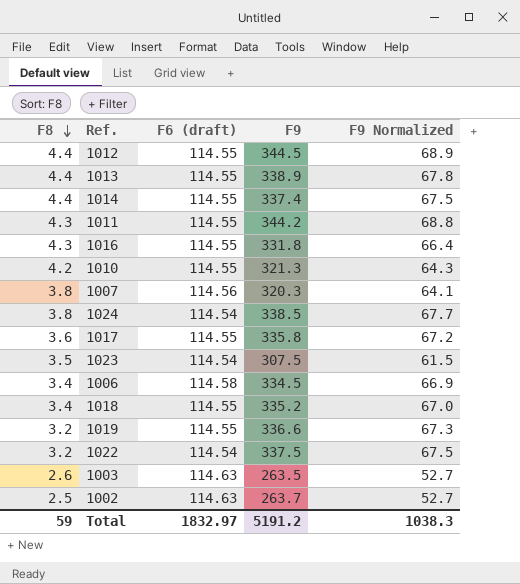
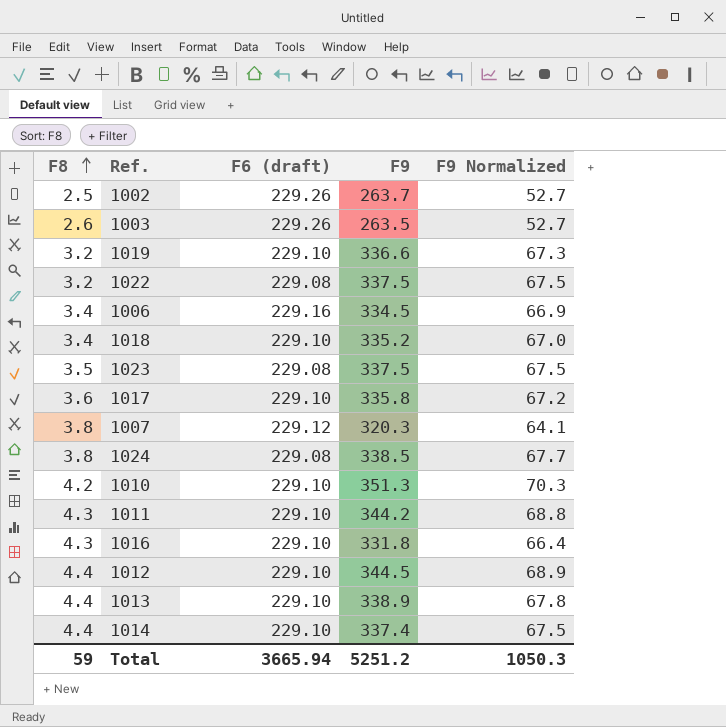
row order: F8 descending -> F8 ascending
1002 | F6 (draft): 114.63 -> 229.26
1003 | F6 (draft): 114.63 -> 229.26
1019 | F6 (draft): 114.55 -> 229.10
1022 | F6 (draft): 114.54 -> 229.08
1006 | F6 (draft): 114.58 -> 229.16
1018 | F6 (draft): 114.55 -> 229.10
1023 | F6 (draft): 114.54 -> 229.08
1023 | F9: 307.5 -> 337.5
1023 | F9 Normalized: 61.5 -> 67.5
1017 | F6 (draft): 114.55 -> 229.10
1007 | F6 (draft): 114.56 -> 229.12
1024 | F6 (draft): 114.54 -> 229.08
1010 | F6 (draft): 114.55 -> 229.10
1010 | F9: 321.3 -> 351.3
1010 | F9 Normalized: 64.3 -> 70.3
1011 | F6 (draft): 114.55 -> 229.10
1016 | F6 (draft): 114.55 -> 229.10
1012 | F6 (draft): 114.55 -> 229.10
1013 | F6 (draft): 114.55 -> 229.10
1014 | F6 (draft): 114.55 -> 229.10
Total | F6 (draft): 1832.97 -> 3665.94
Total | F9: 5191.2 -> 5251.2
Total | F9 Normalized: 1038.3 -> 1050.3

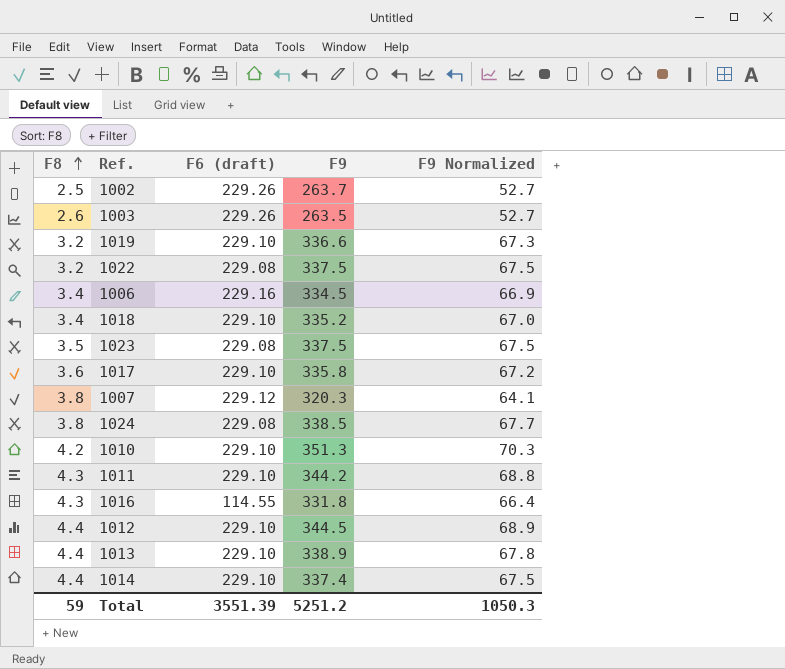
1016 | F6 (draft): 229.10 -> 114.55
Total | F6 (draft): 3665.94 -> 3551.39

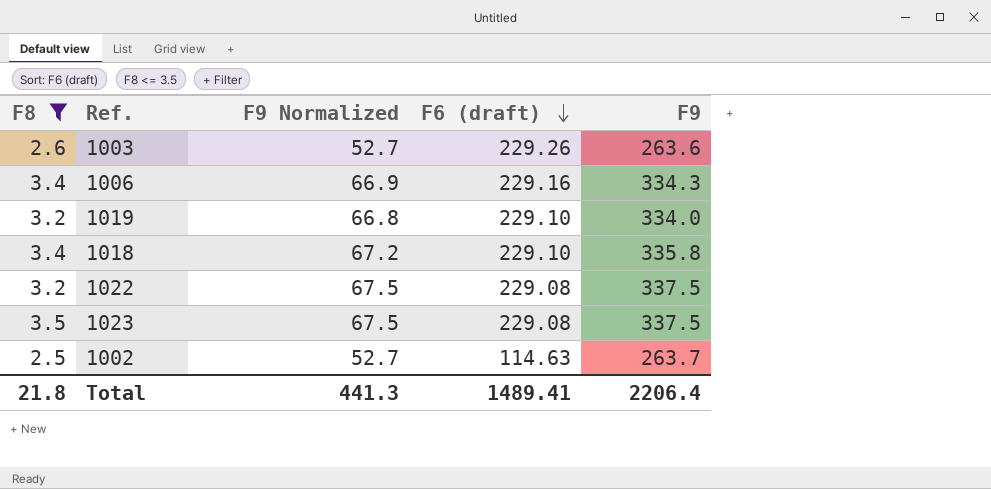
filter: none -> F8 <= 3.5
row order: F8 ascending -> F6 (draft) descending
column F9 Normalized | position: 5 -> 3
1003 | F9: 263.5 -> 263.6
1006 | F9: 334.5 -> 334.3
1019 | F9 Normalized: 67.3 -> 66.8
1019 | F9: 336.6 -> 334.0
1018 | F9 Normalized: 67.0 -> 67.2
1018 | F9: 335.2 -> 335.8
1002 | F6 (draft): 229.26 -> 114.63
Total | F8: 59 -> 21.8
Total | F9 Normalized: 1050.3 -> 441.3
Total | F6 (draft): 3551.39 -> 1489.41
Total | F9: 5251.2 -> 2206.4

